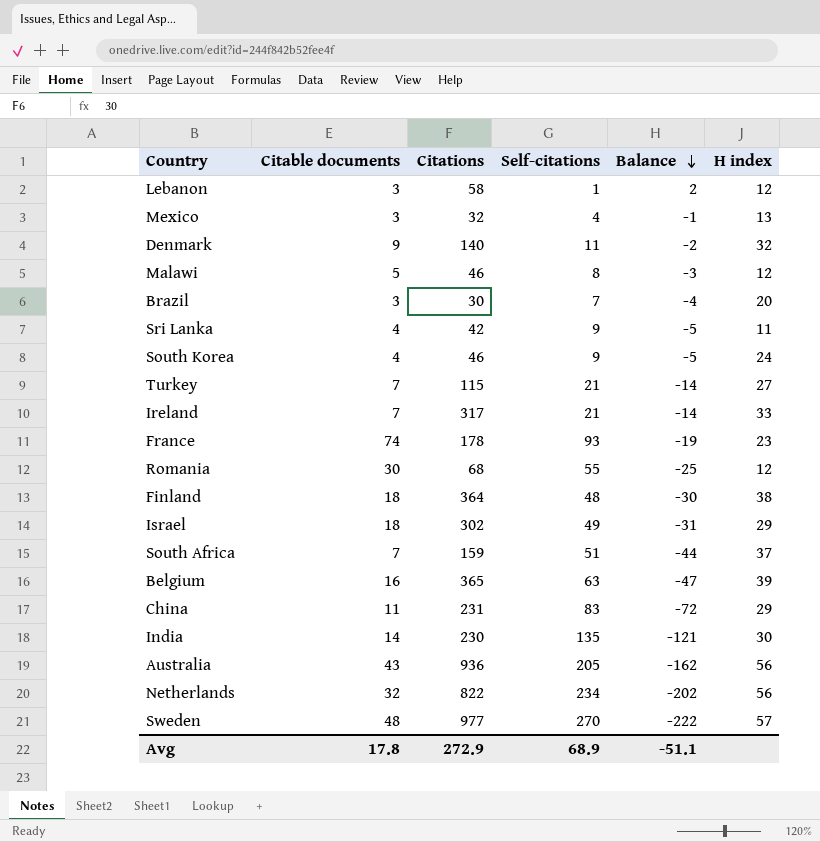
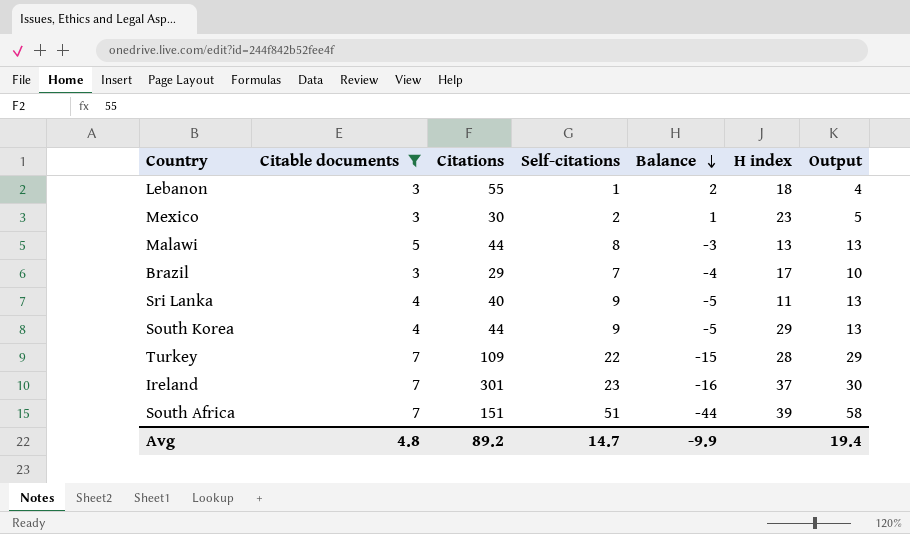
filter: none -> Citable documents <= 7
column Output | formula: none -> [Citable documents] + [Self-citations]
Lebanon | Citations: 58 -> 55
Lebanon | H index: 12 -> 18
Mexico | Citations: 32 -> 30
Mexico | Self-citations: 4 -> 2
Mexico | Balance: -1 -> 1
Mexico | H index: 13 -> 23
Malawi | Citations: 46 -> 44
Malawi | H index: 12 -> 13
Brazil | Citations: 30 -> 29
Brazil | H index: 20 -> 17
Sri Lanka | Citations: 42 -> 40
South Korea | Citations: 46 -> 44
South Korea | H index: 24 -> 29
Turkey | Citations: 115 -> 109
Turkey | Self-citations: 21 -> 22
Turkey | Balance: -14 -> -15
Turkey | H index: 27 -> 28
Ireland | Citations: 317 -> 301
Ireland | Self-citations: 21 -> 23
Ireland | Balance: -14 -> -16
Ireland | H index: 33 -> 37
South Africa | Citations: 159 -> 151
South Africa | H index: 37 -> 39
Avg | Citable documents: 17.8 -> 4.8
Avg | Citations: 272.9 -> 89.2
Avg | Self-citations: 68.9 -> 14.7
Avg | Balance: -51.1 -> -9.9

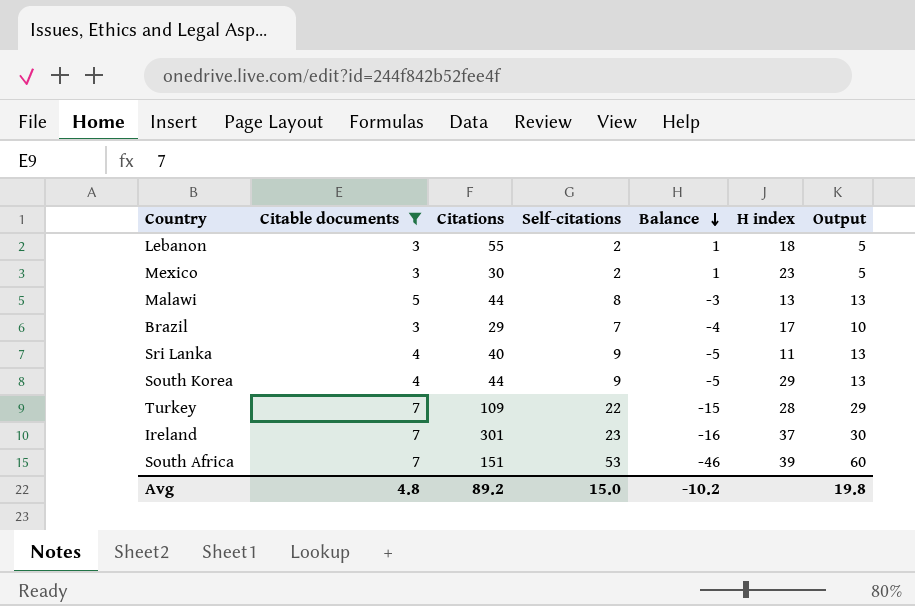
Lebanon | Self-citations: 1 -> 2
Lebanon | Balance: 2 -> 1
Lebanon | Output: 4 -> 5
South Africa | Self-citations: 51 -> 53
South Africa | Balance: -44 -> -46
South Africa | Output: 58 -> 60
Avg | Self-citations: 14.7 -> 15.0
Avg | Balance: -9.9 -> -10.2
Avg | Output: 19.4 -> 19.8

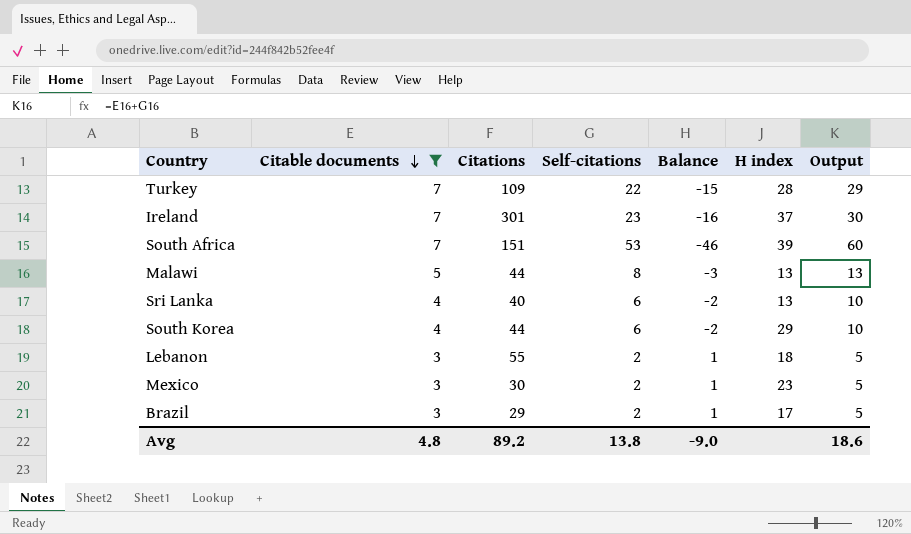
row order: Balance descending -> Citable documents descending
Sri Lanka | Self-citations: 9 -> 6
Sri Lanka | Balance: -5 -> -2
Sri Lanka | H index: 11 -> 13
Sri Lanka | Output: 13 -> 10
South Korea | Self-citations: 9 -> 6
South Korea | Balance: -5 -> -2
South Korea | Output: 13 -> 10
Brazil | Self-citations: 7 -> 2
Brazil | Balance: -4 -> 1
Brazil | Output: 10 -> 5
Avg | Self-citations: 15.0 -> 13.8
Avg | Balance: -10.2 -> -9.0
Avg | Output: 19.8 -> 18.6

